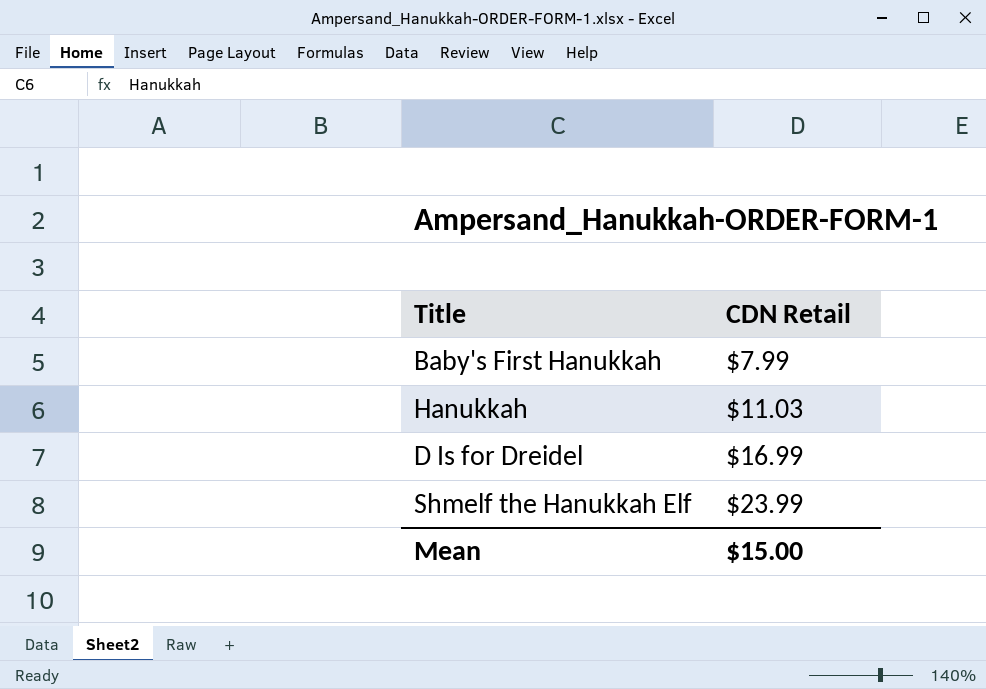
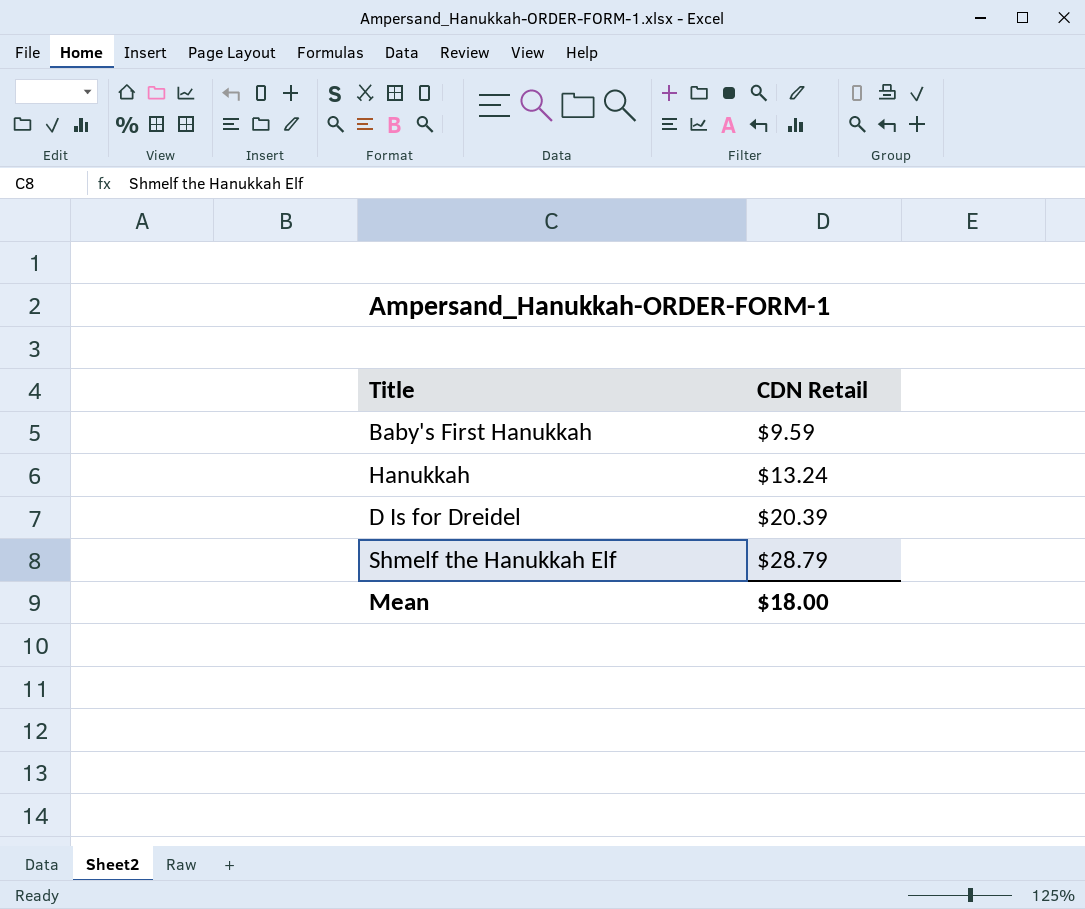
Baby's First Hanukkah | CDN Retail: $7.99 -> $9.59
Hanukkah | CDN Retail: $11.03 -> $13.24
D Is for Dreidel | CDN Retail: $16.99 -> $20.39
Shmelf the Hanukkah Elf | CDN Retail: $23.99 -> $28.79
Mean | CDN Retail: $15.00 -> $18.00

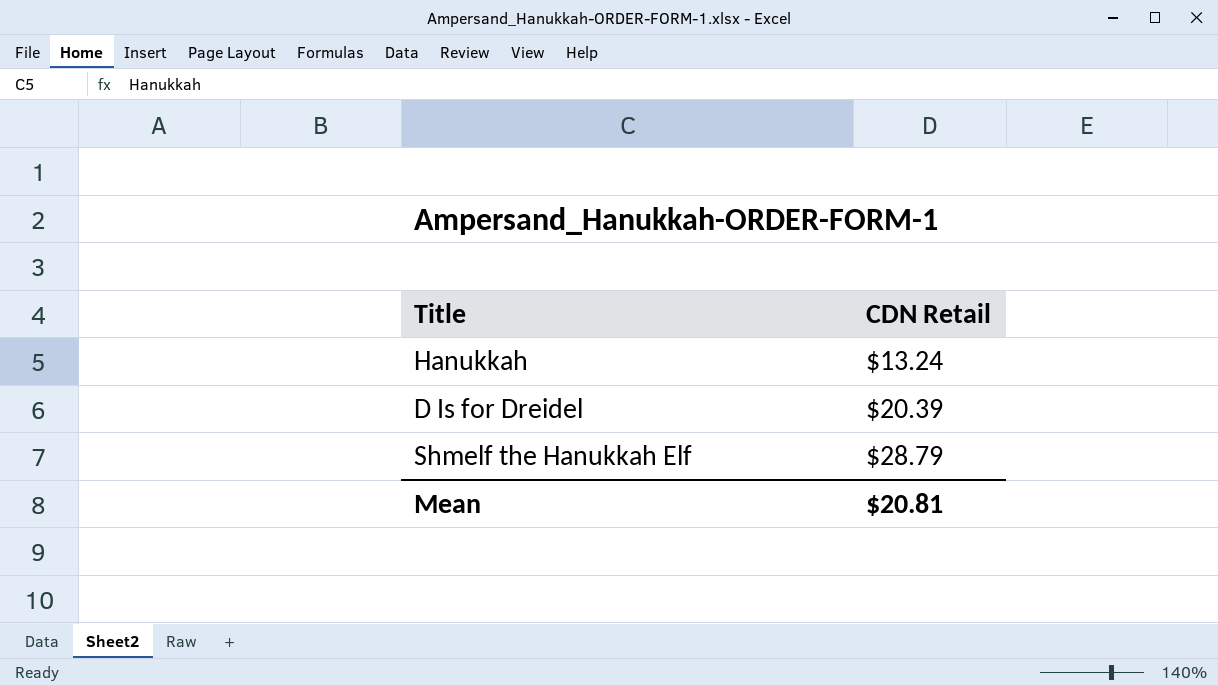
row Baby's First Hanukkah: $9.59 -> none
Mean | CDN Retail: $18.00 -> $20.81

